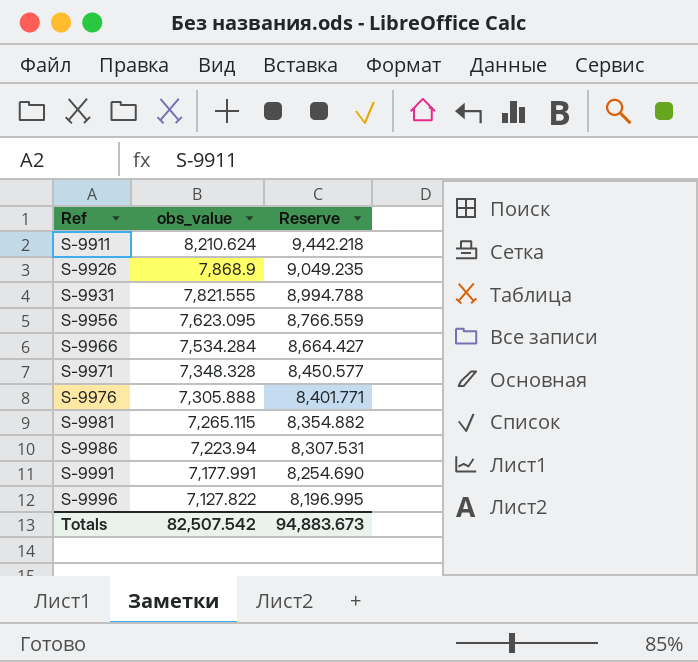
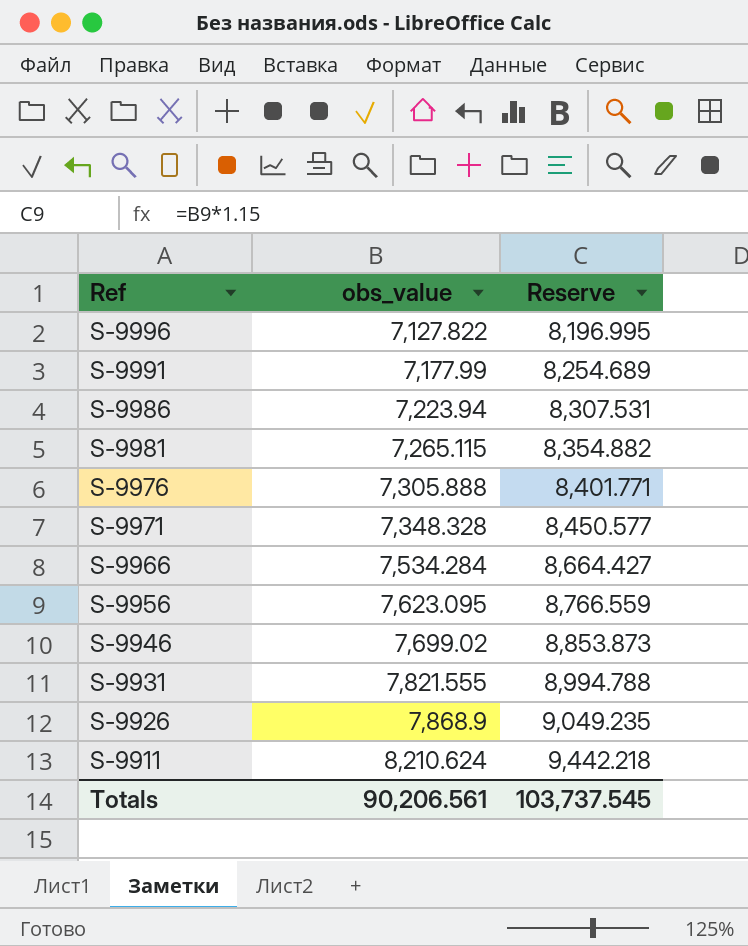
row order: Ref ascending -> Ref descending
S-9991 | obs_value: 7,177.991 -> 7,177.99
S-9991 | Reserve: 8,254.690 -> 8,254.689
row S-9946: none -> 7,699.02 | 8,853.873
Totals | obs_value: 82,507.542 -> 90,206.561
Totals | Reserve: 94,883.673 -> 103,737.545

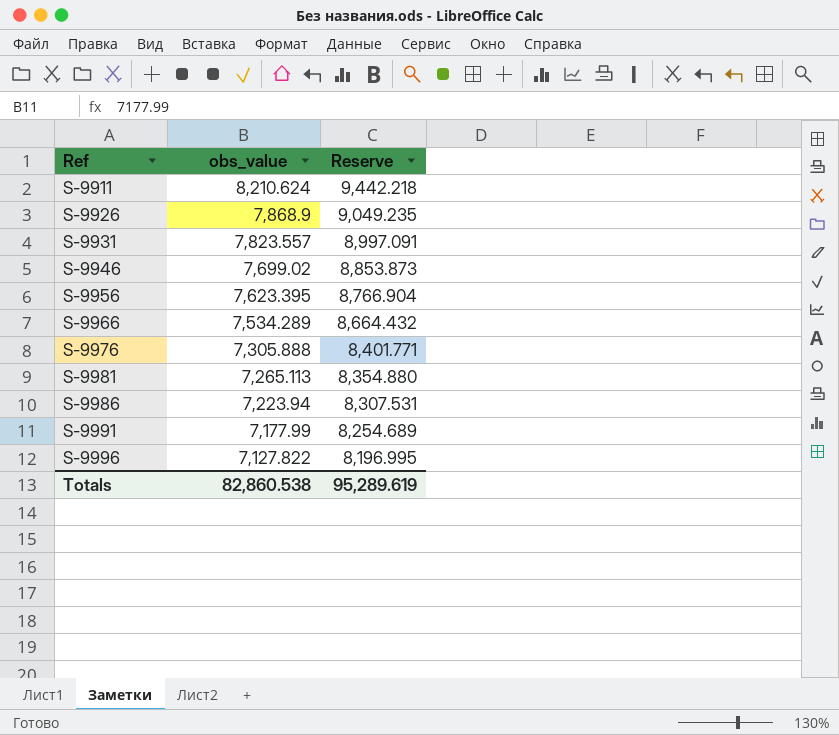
row order: Ref descending -> Ref ascending
row S-9971: 7,348.328 | 8,450.577 -> none
S-9931 | obs_value: 7,821.555 -> 7,823.557
S-9931 | Reserve: 8,994.788 -> 8,997.091
S-9956 | obs_value: 7,623.095 -> 7,623.395
S-9956 | Reserve: 8,766.559 -> 8,766.904
S-9966 | obs_value: 7,534.284 -> 7,534.289
S-9966 | Reserve: 8,664.427 -> 8,664.432
S-9981 | obs_value: 7,265.115 -> 7,265.113
S-9981 | Reserve: 8,354.882 -> 8,354.880
Totals | obs_value: 90,206.561 -> 82,860.538
Totals | Reserve: 103,737.545 -> 95,289.619

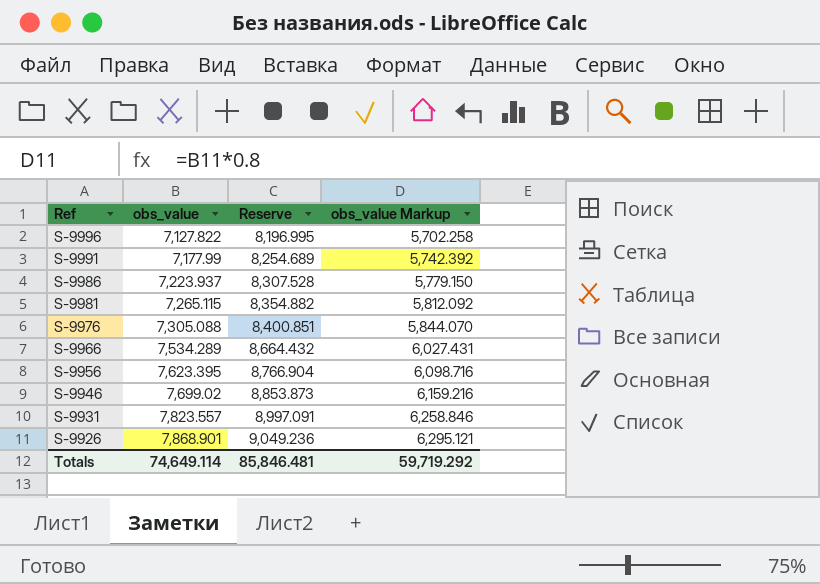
row order: Ref ascending -> Ref descending
column obs_value Markup | formula: none -> [obs_value] * 0.8
row S-9911: 8,210.624 | 9,442.218 -> none
S-9986 | obs_value: 7,223.94 -> 7,223.937
S-9986 | Reserve: 8,307.531 -> 8,307.528
S-9981 | obs_value: 7,265.113 -> 7,265.115
S-9981 | Reserve: 8,354.880 -> 8,354.882
S-9976 | obs_value: 7,305.888 -> 7,305.088
S-9976 | Reserve: 8,401.771 -> 8,400.851
S-9926 | obs_value: 7,868.9 -> 7,868.901
S-9926 | Reserve: 9,049.235 -> 9,049.236
Totals | obs_value: 82,860.538 -> 74,649.114
Totals | Reserve: 95,289.619 -> 85,846.481

